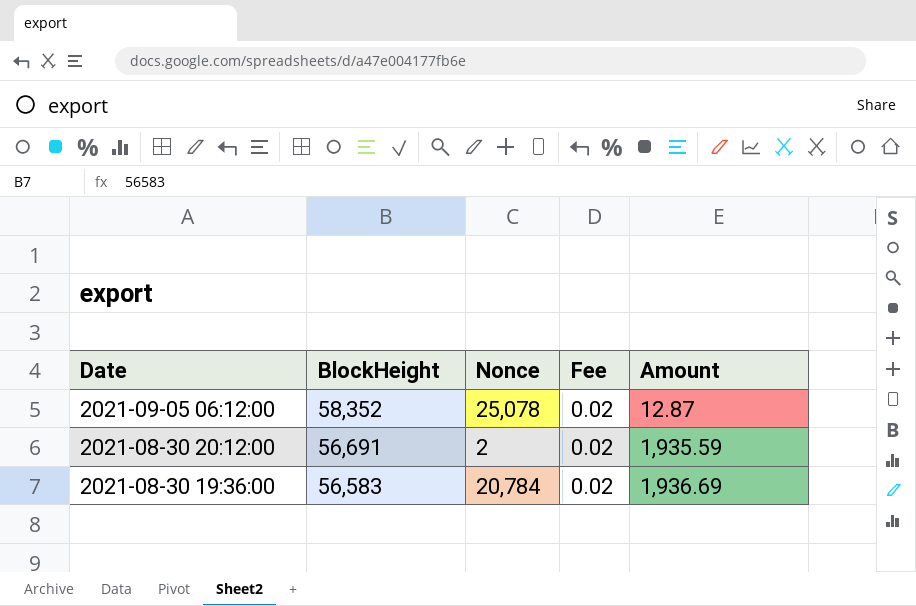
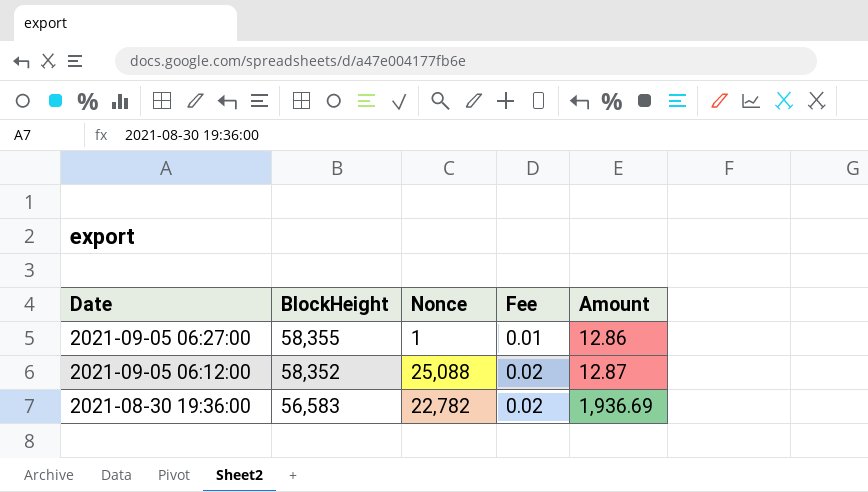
row 2021-08-30 20:12:00: 56,691 | 2 | 0.02 | 1,935.59 -> none
row 2021-09-05 06:27:00: none -> 58,355 | 1 | 0.01 | 12.86
2021-09-05 06:12:00 | Nonce: 25,078 -> 25,088
2021-08-30 19:36:00 | Nonce: 20,784 -> 22,782

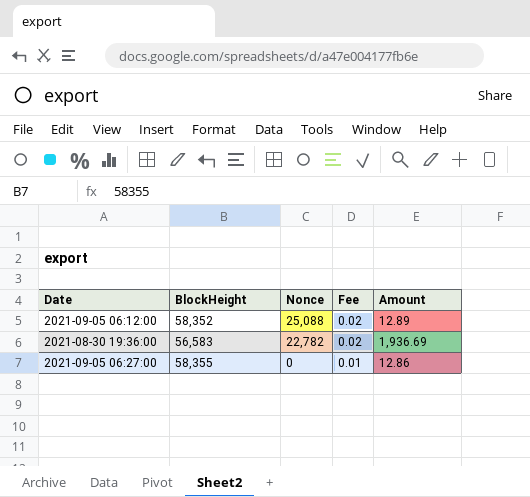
row order: Date descending -> Nonce descending
2021-09-05 06:12:00 | Amount: 12.87 -> 12.89
2021-09-05 06:27:00 | Nonce: 1 -> 0

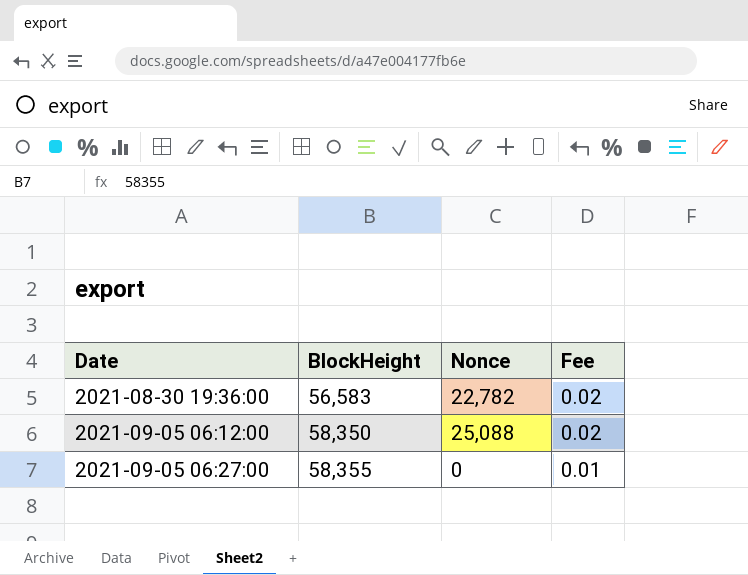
row order: Nonce descending -> Date ascending
column Amount | position: 5 -> none
2021-09-05 06:12:00 | BlockHeight: 58,352 -> 58,350

